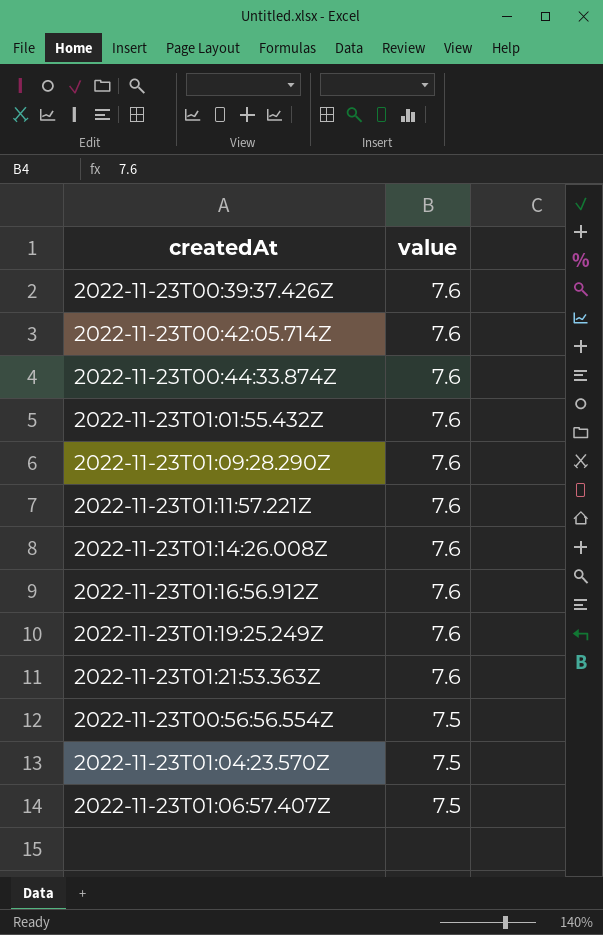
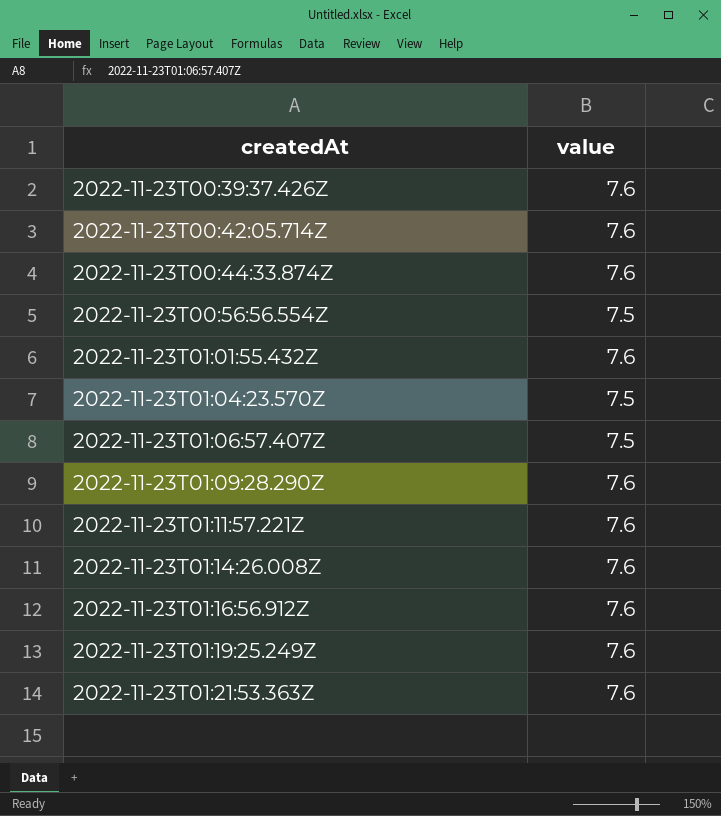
row order: value descending -> createdAt ascending

